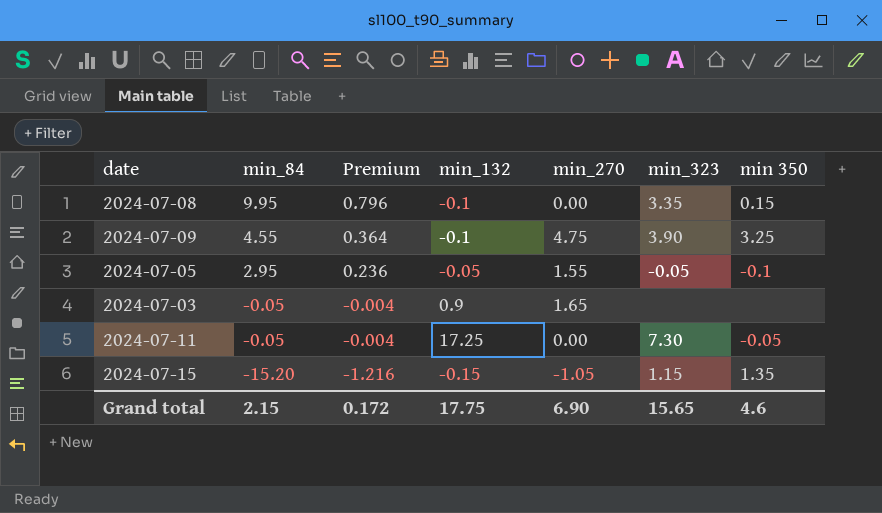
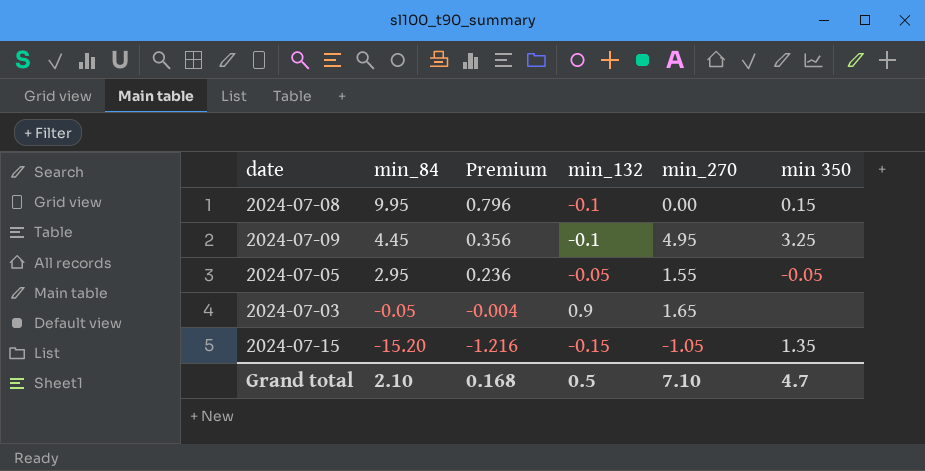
column min_323 | position: 6 -> none
row 2024-07-11: -0.05 | -0.004 | 17.25 | 0.00 | 7.30 | -0.05 -> none
2024-07-09 | min_84: 4.55 -> 4.45
2024-07-09 | Premium: 0.364 -> 0.356
2024-07-09 | min_270: 4.75 -> 4.95
2024-07-05 | min 350: -0.1 -> -0.05
Grand total | min_84: 2.15 -> 2.10
Grand total | Premium: 0.172 -> 0.168
Grand total | min_132: 17.75 -> 0.5
Grand total | min_270: 6.90 -> 7.10
Grand total | min 350: 4.6 -> 4.7

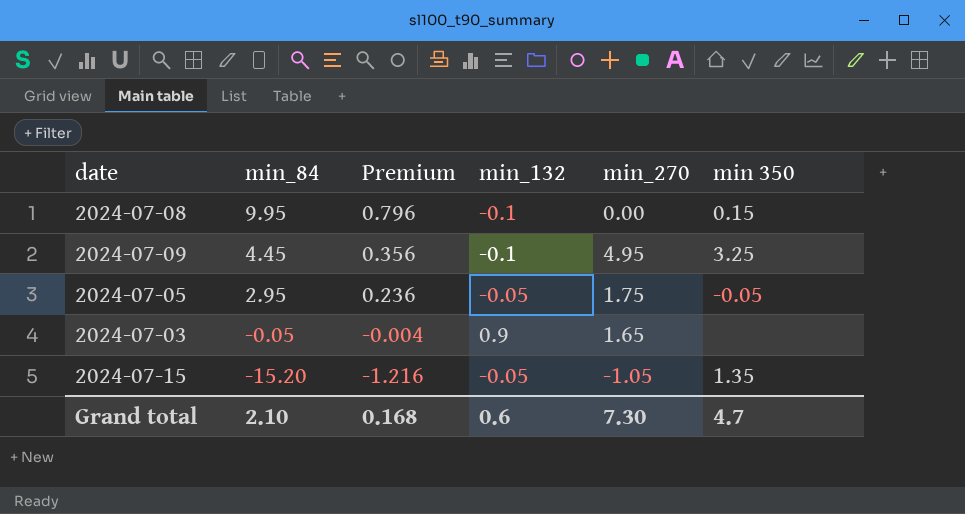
2024-07-05 | min_270: 1.55 -> 1.75
2024-07-15 | min_132: -0.15 -> -0.05
Grand total | min_132: 0.5 -> 0.6
Grand total | min_270: 7.10 -> 7.30

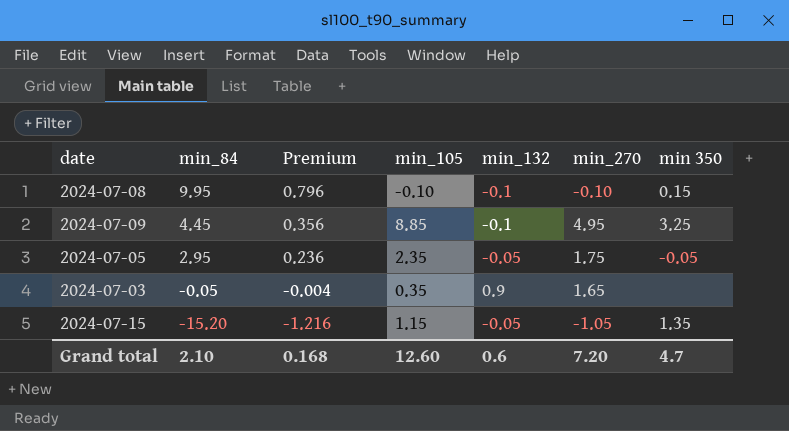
column min_105 | position: none -> 4
2024-07-08 | min_270: 0.00 -> -0.10
Grand total | min_270: 7.30 -> 7.20

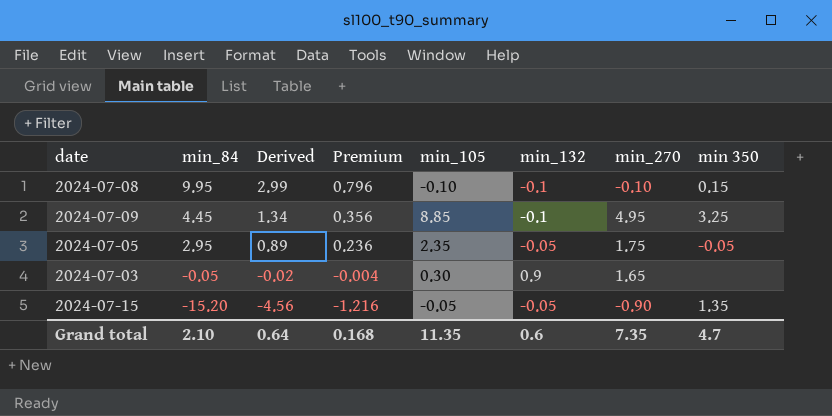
column Derived | formula: none -> [min_84] * 0.3
2024-07-03 | min_105: 0.35 -> 0.30
2024-07-15 | min_105: 1.15 -> -0.05
2024-07-15 | min_270: -1.05 -> -0.90
Grand total | min_105: 12.60 -> 11.35
Grand total | min_270: 7.20 -> 7.35

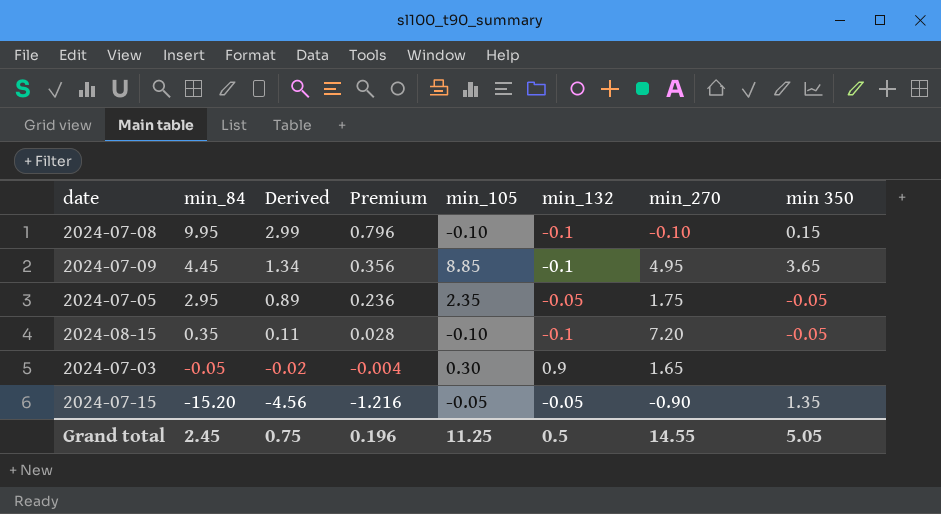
2024-07-09 | min 350: 3.25 -> 3.65
row 2024-08-15: none -> 0.35 | 0.11 | 0.028 | -0.10 | -0.1 | 7.20 | -0.05
Grand total | min_84: 2.10 -> 2.45
Grand total | Derived: 0.64 -> 0.75
Grand total | Premium: 0.168 -> 0.196
Grand total | min_105: 11.35 -> 11.25
Grand total | min_132: 0.6 -> 0.5
Grand total | min_270: 7.35 -> 14.55
Grand total | min 350: 4.7 -> 5.05

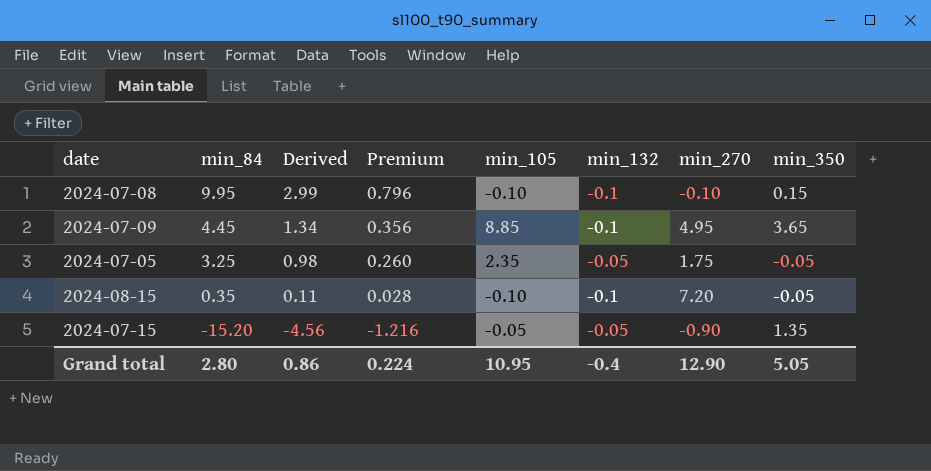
column name: min 350 -> min_350
row 2024-07-03: -0.05 | -0.02 | -0.004 | 0.30 | 0.9 | 1.65 | none -> none
2024-07-05 | min_84: 2.95 -> 3.25
2024-07-05 | Derived: 0.89 -> 0.98
2024-07-05 | Premium: 0.236 -> 0.260
Grand total | min_84: 2.45 -> 2.80
Grand total | Derived: 0.75 -> 0.86
Grand total | Premium: 0.196 -> 0.224
Grand total | min_105: 11.25 -> 10.95
Grand total | min_132: 0.5 -> -0.4
Grand total | min_270: 14.55 -> 12.90

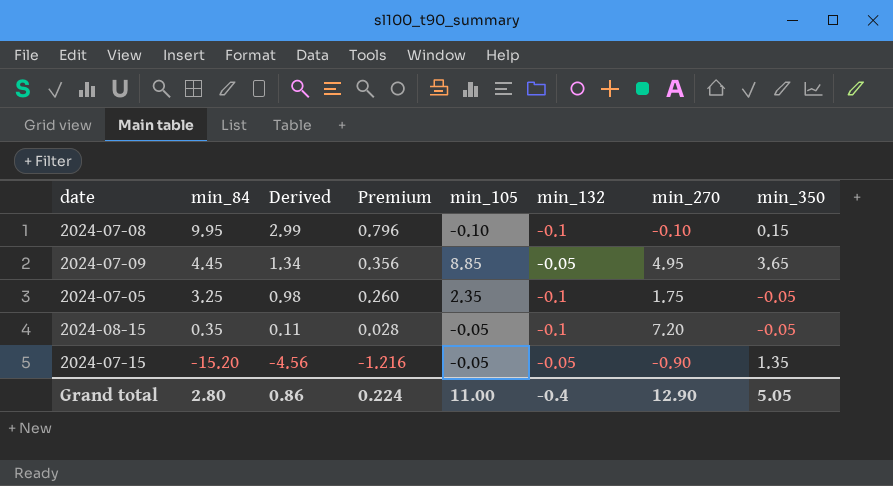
2024-07-09 | min_132: -0.1 -> -0.05
2024-07-05 | min_132: -0.05 -> -0.1
2024-08-15 | min_105: -0.10 -> -0.05
Grand total | min_105: 10.95 -> 11.00

